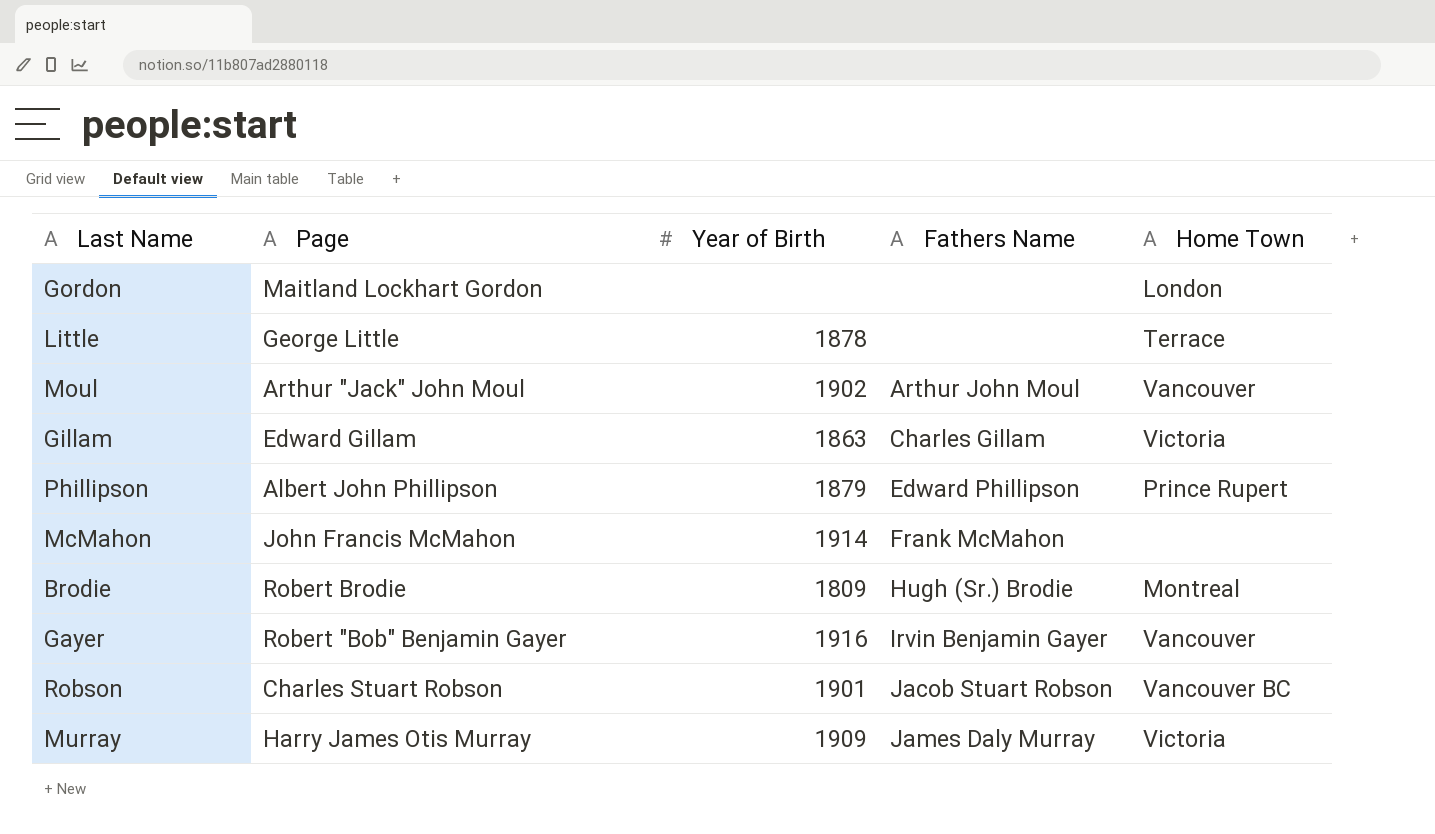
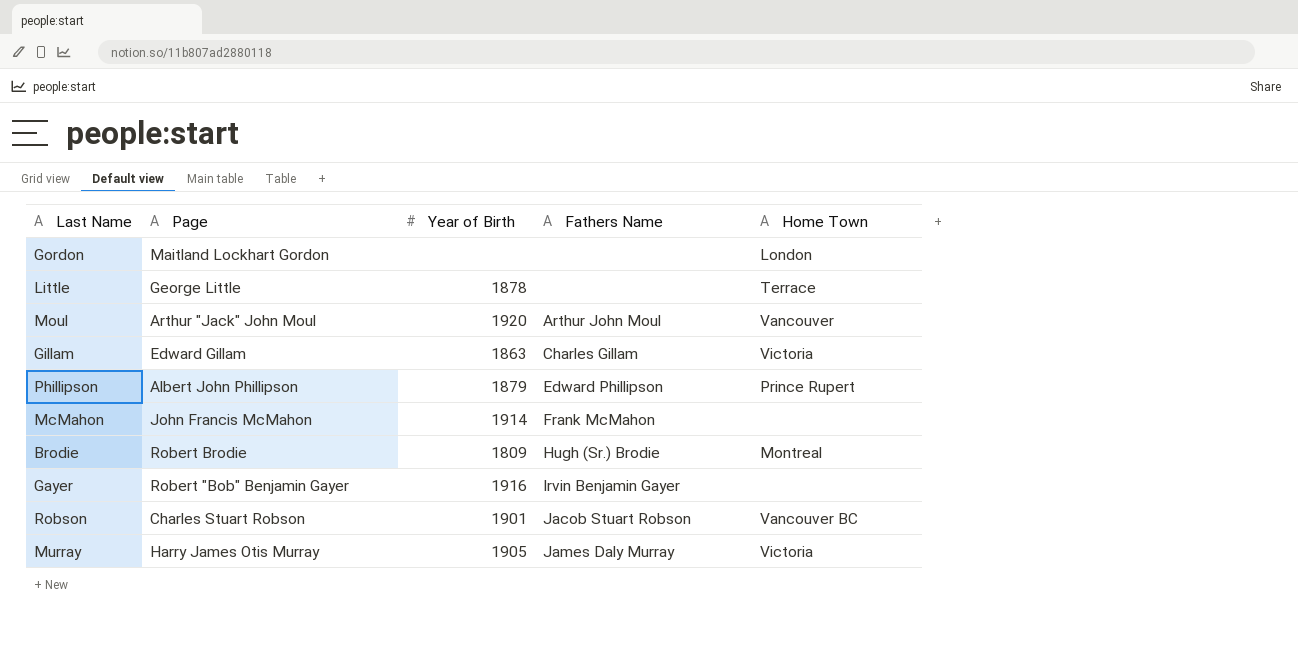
Moul | Year of Birth: 1902 -> 1920
Gayer | Home Town: Vancouver -> none
Murray | Year of Birth: 1909 -> 1905

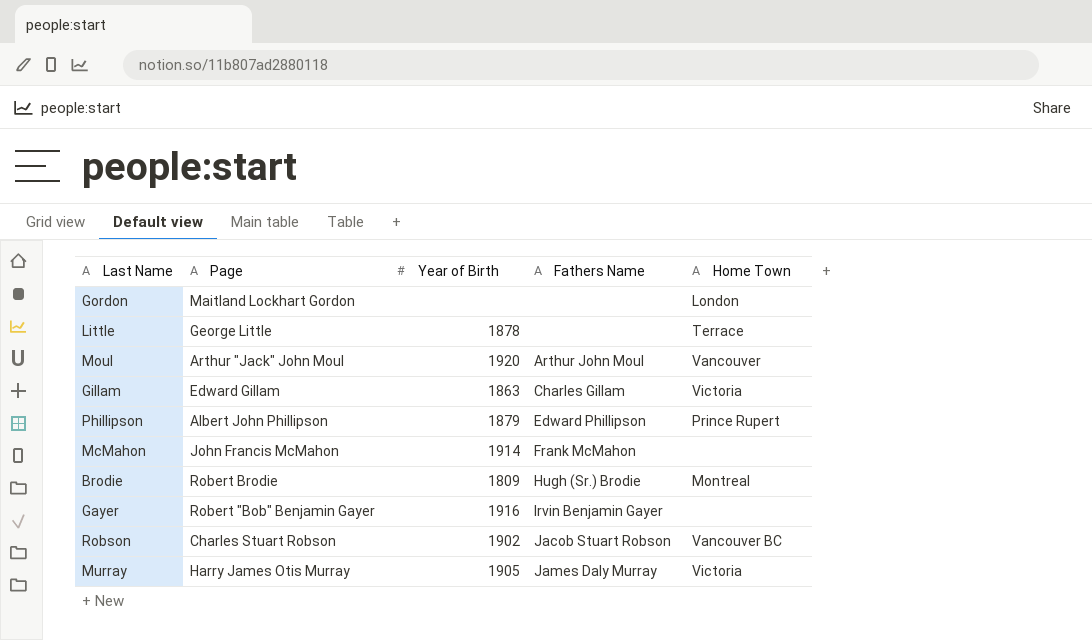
Robson | Year of Birth: 1901 -> 1902

